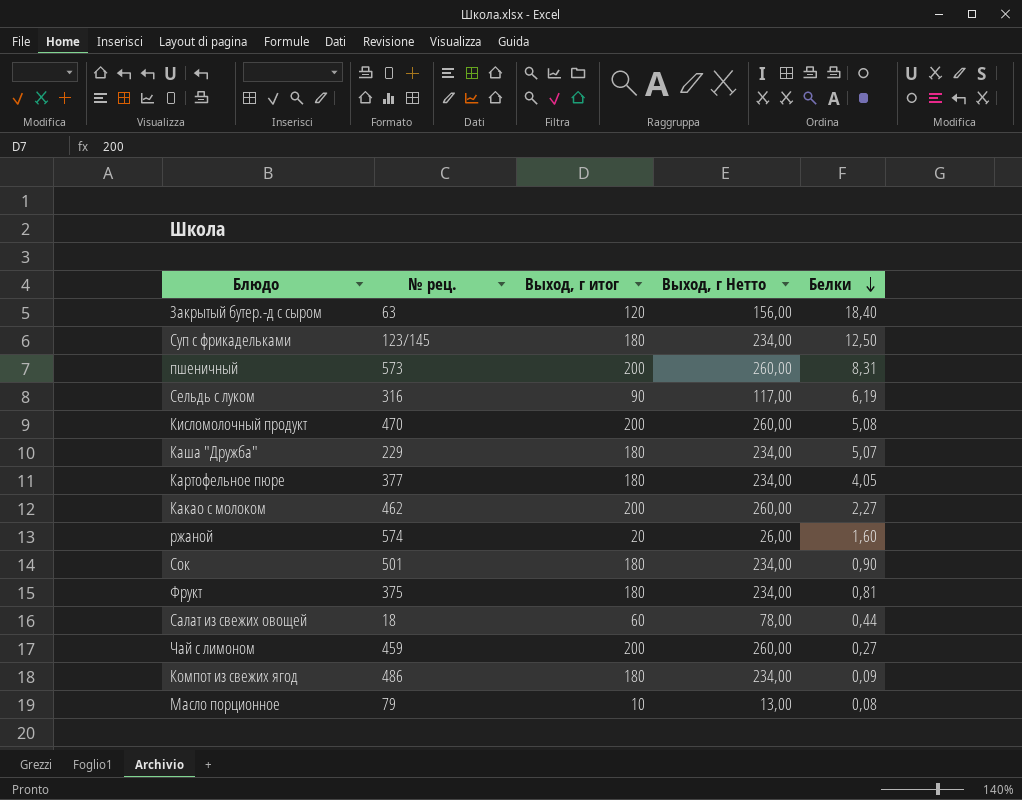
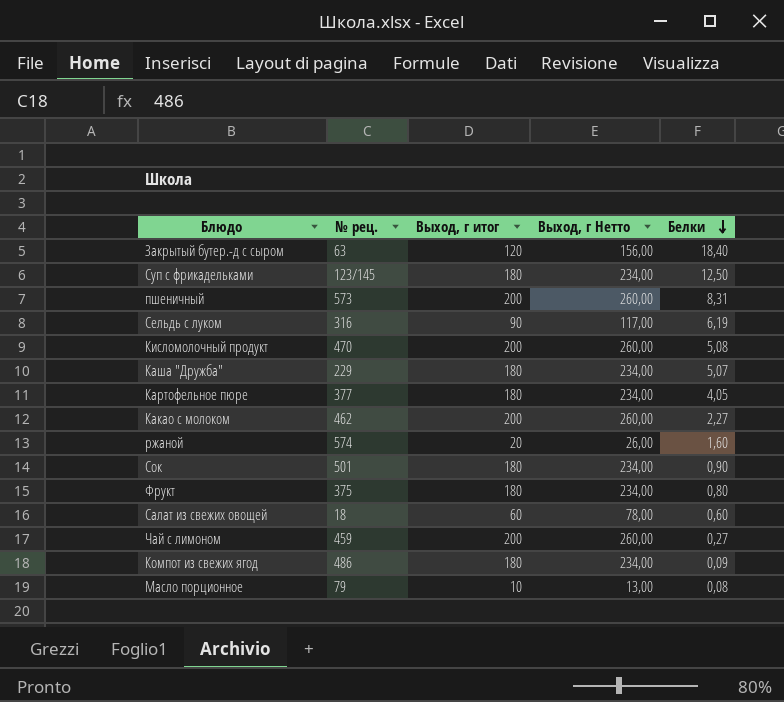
Фрукт | Белки: 0,81 -> 0,80
Салат из свежих овощей | Белки: 0,44 -> 0,60

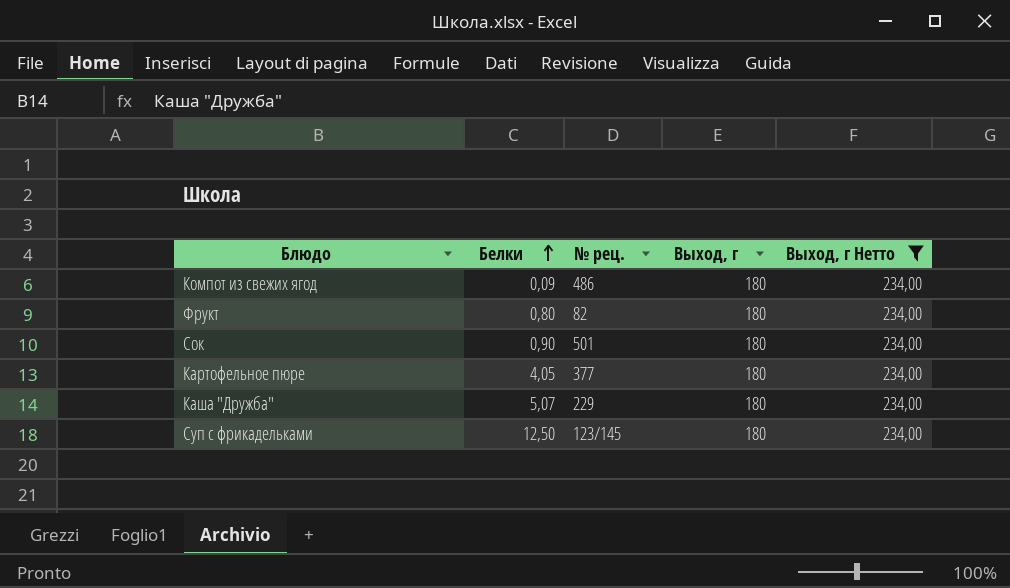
filter: none -> Выход, г Нетто = 234,00
row order: Белки descending -> Белки ascending
column Белки | position: 5 -> 2
column name: Выход, г итог -> Выход, г
Фрукт | № рец.: 375 -> 82

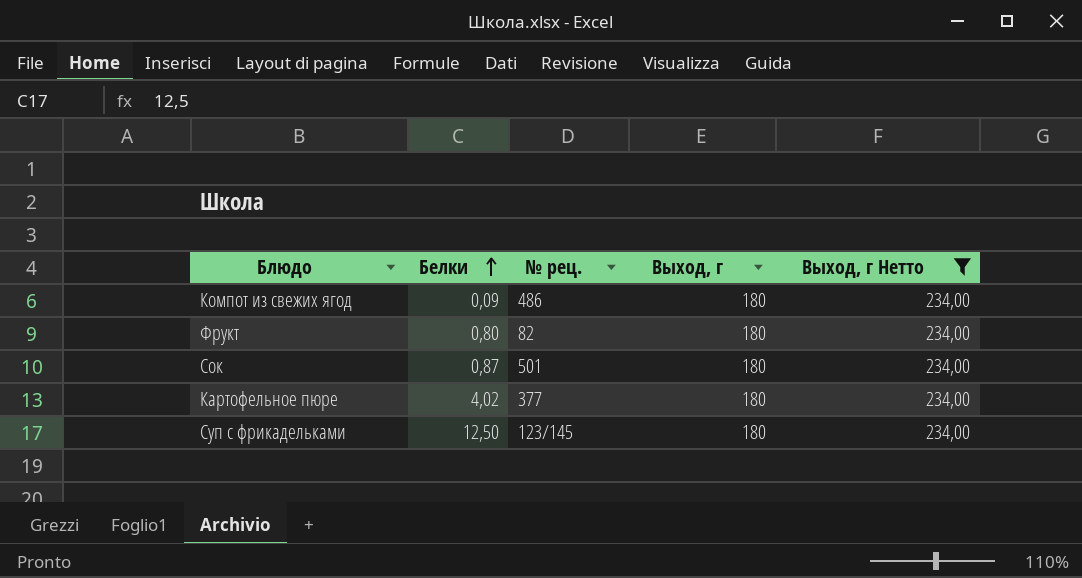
row Каша "Дружба": 5,07 | 229 | 180 | 234,00 -> none
Сок | Белки: 0,90 -> 0,87
Картофельное пюре | Белки: 4,05 -> 4,02

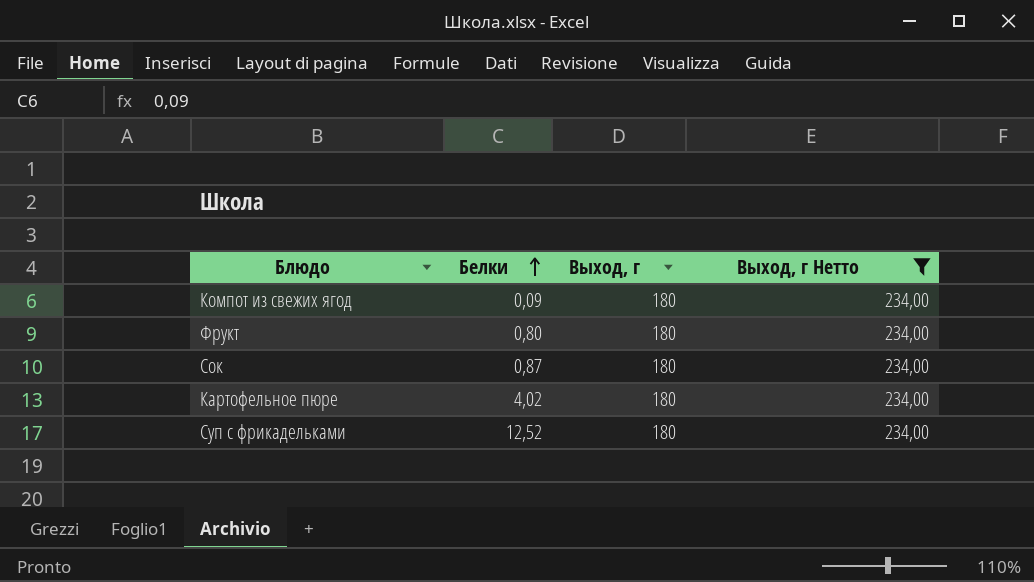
column № рец. | position: 3 -> none
Суп с фрикадельками | Белки: 12,50 -> 12,52

